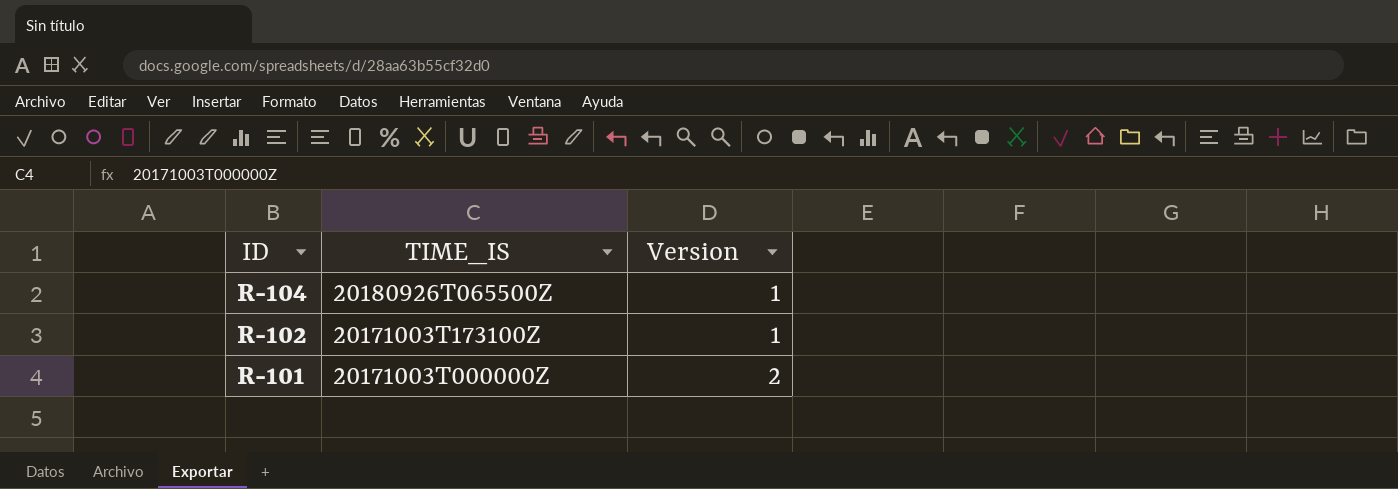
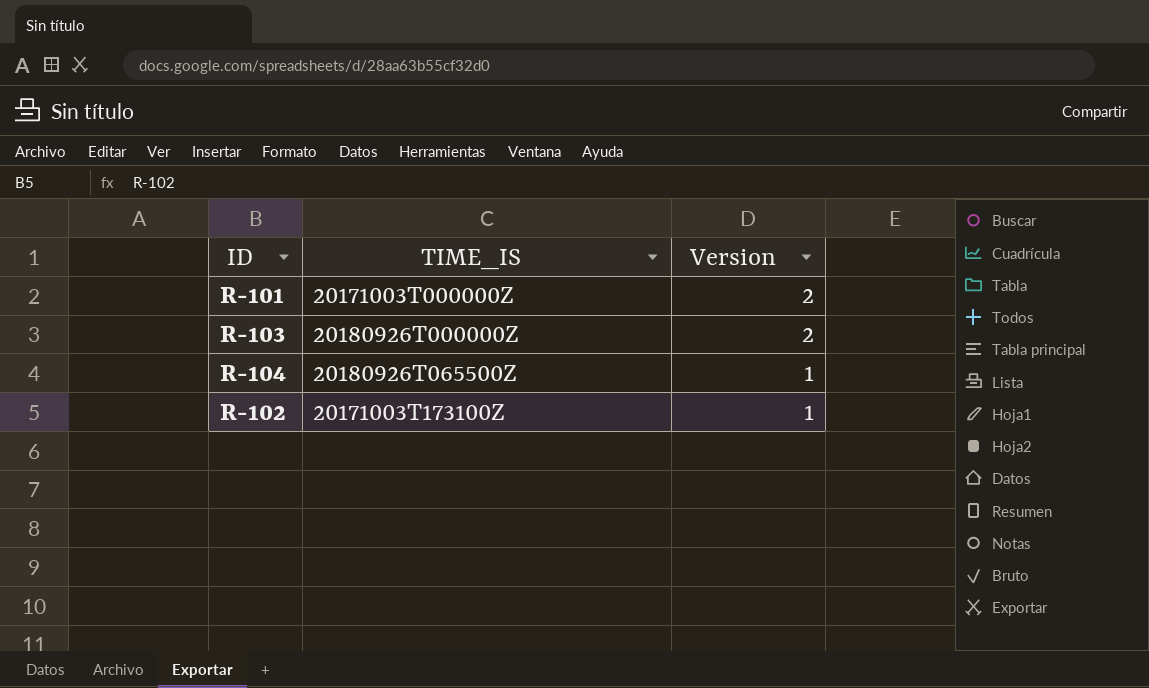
row order: ID descending -> Version descending
row R-103: none -> 20180926T000000Z | 2

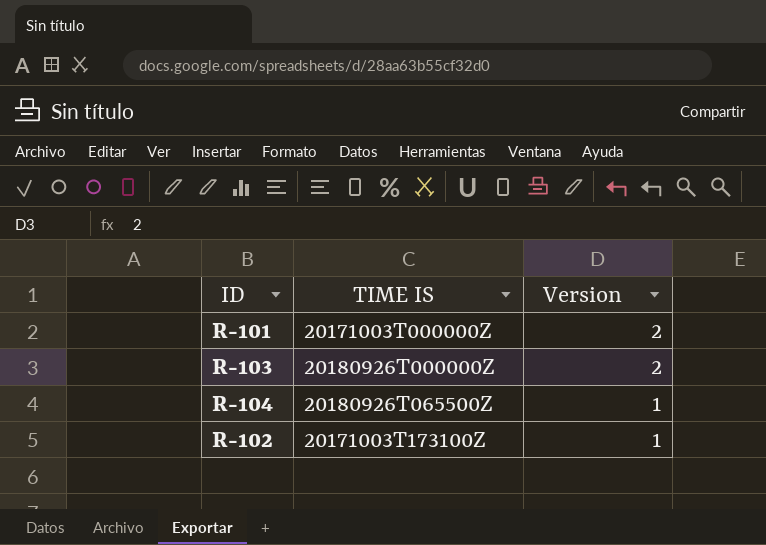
column name: TIME_IS -> TIME IS

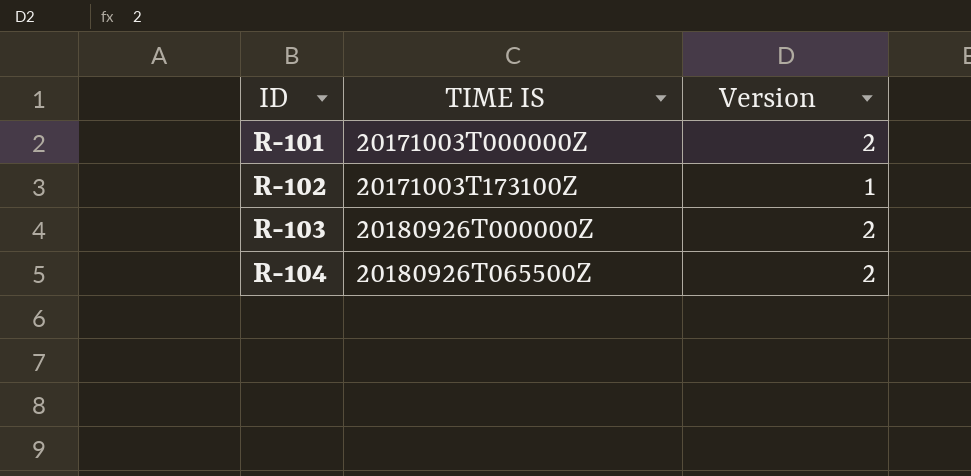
row order: Version descending -> ID ascending
R-104 | Version: 1 -> 2

